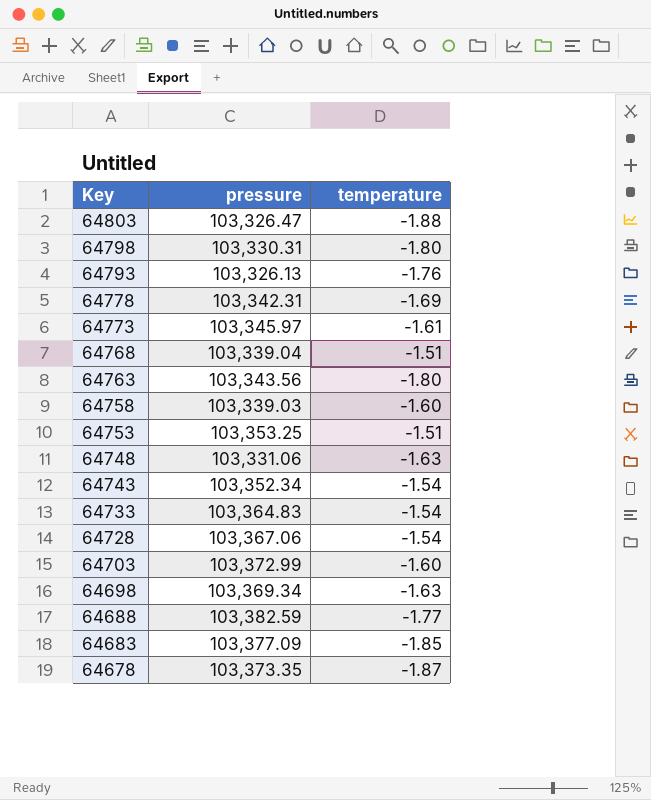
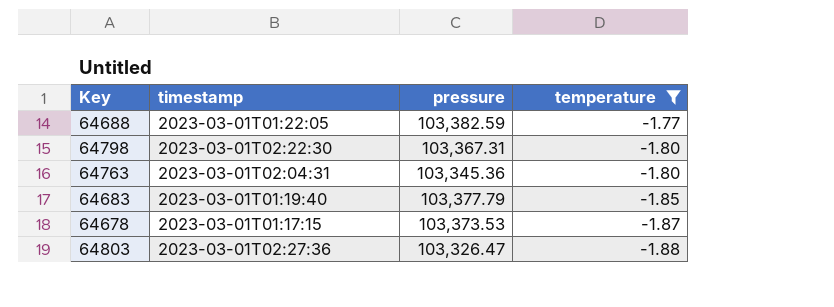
filter: none -> temperature <= -1.77
row order: Key descending -> temperature descending
column timestamp | position: none -> 2
64798 | pressure: 103,330.31 -> 103,367.31
64763 | pressure: 103,343.56 -> 103,345.36
64683 | pressure: 103,377.09 -> 103,377.79
64678 | pressure: 103,373.35 -> 103,373.53

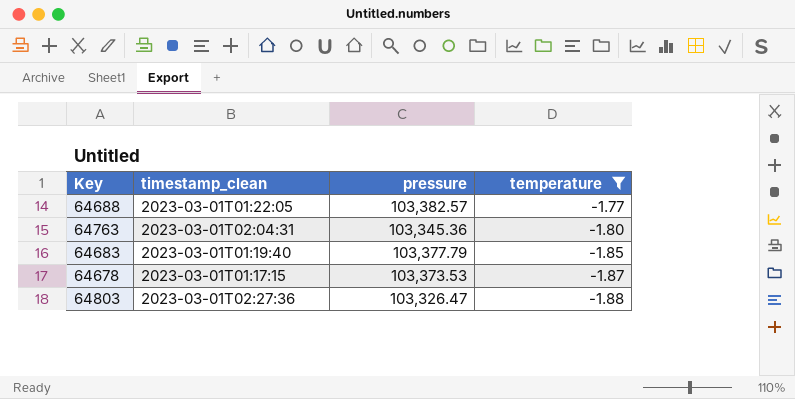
column name: timestamp -> timestamp_clean
row 64798: 2023-03-01T02:22:30 | 103,367.31 | -1.80 -> none
64688 | pressure: 103,382.59 -> 103,382.57

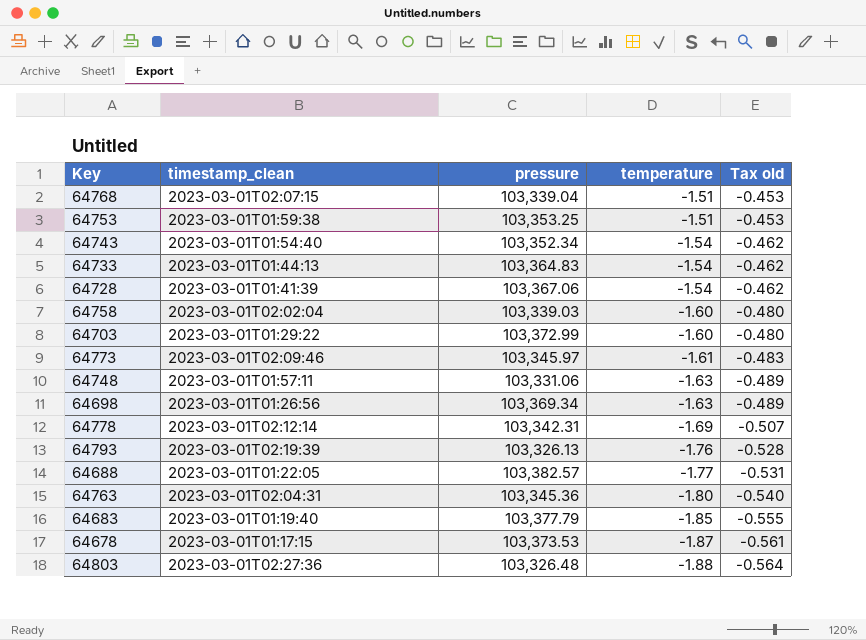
filter: temperature <= -1.77 -> none
column Tax old | formula: none -> [temperature] * 0.3
64803 | pressure: 103,326.47 -> 103,326.48

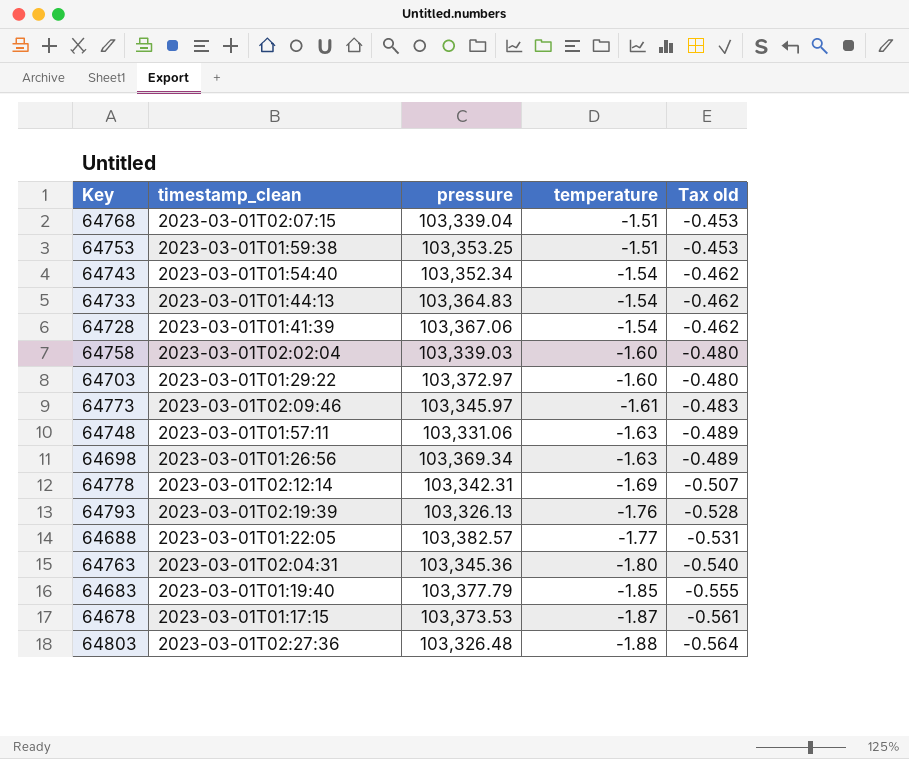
64703 | pressure: 103,372.99 -> 103,372.97

